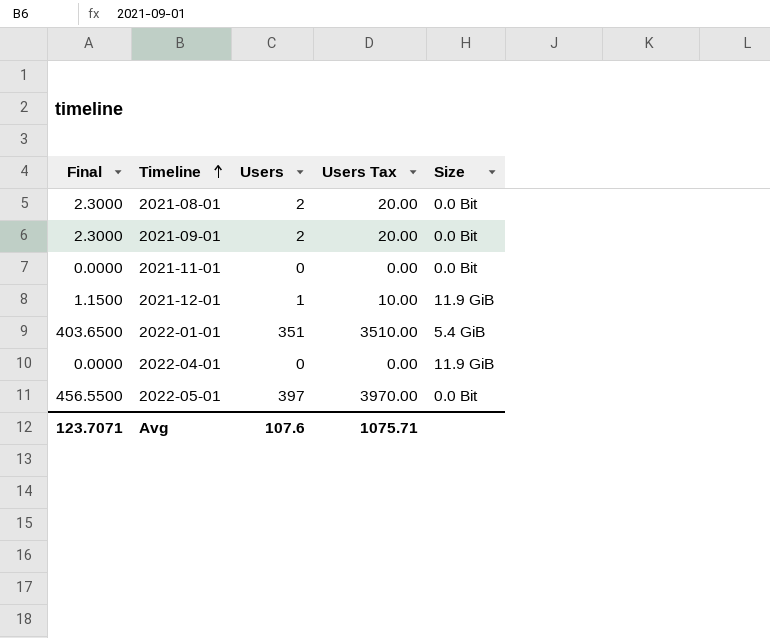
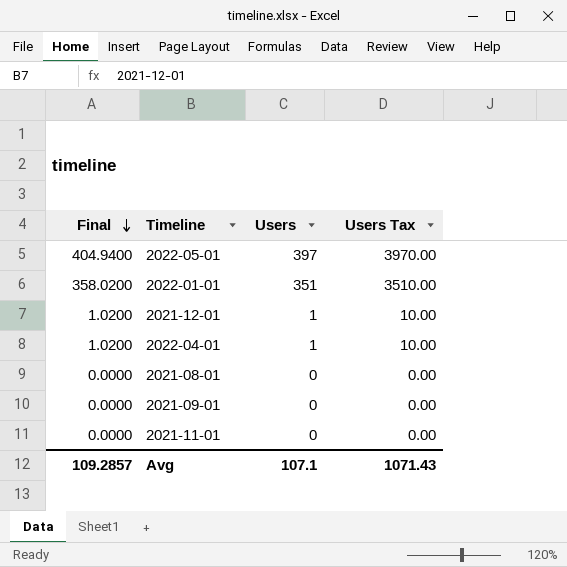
row order: Timeline ascending -> Final descending
column Size | position: 5 -> none
column Final | formula: [Users] * 1.15 -> [Users] * 1.02
2022-04-01 | Users: 0 -> 1
2022-04-01 | Users Tax: 0.00 -> 10.00
2021-08-01 | Users: 2 -> 0
2021-08-01 | Users Tax: 20.00 -> 0.00
2021-09-01 | Users: 2 -> 0
2021-09-01 | Users Tax: 20.00 -> 0.00
Avg | Final: 123.7071 -> 109.2857
Avg | Users: 107.6 -> 107.1
Avg | Users Tax: 1075.71 -> 1071.43

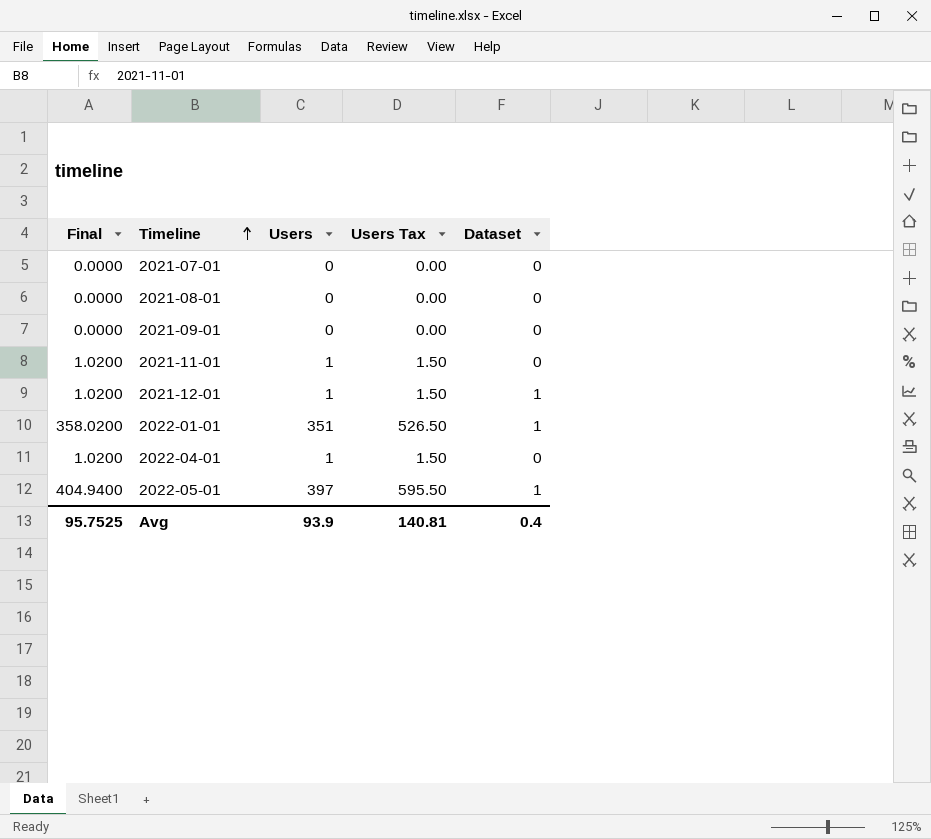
row order: Final descending -> Timeline ascending
column Users Tax | formula: [Users] * 10 -> [Users] * 1.5
column Dataset | position: none -> 5
row 2021-07-01: none -> 0.0000 | 0 | 0.00 | 0
2021-11-01 | Final: 0.0000 -> 1.0200
2021-11-01 | Users: 0 -> 1
Avg | Final: 109.2857 -> 95.7525
Avg | Users: 107.1 -> 93.9
Avg | Users Tax: 1071.43 -> 140.81

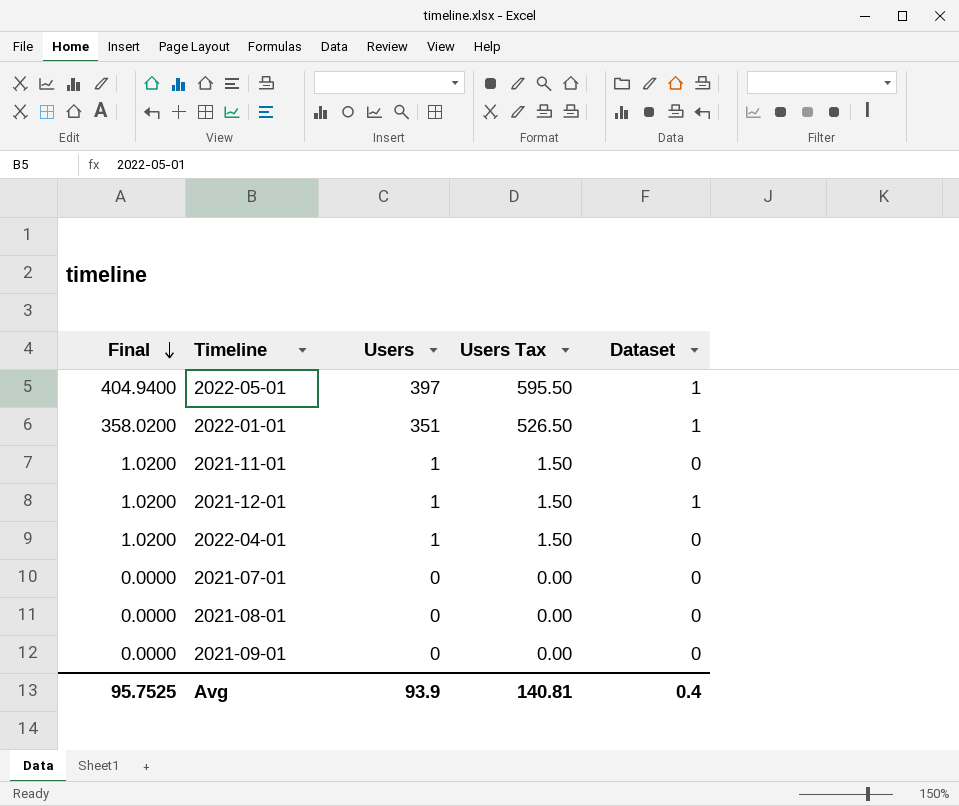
row order: Timeline ascending -> Final descending

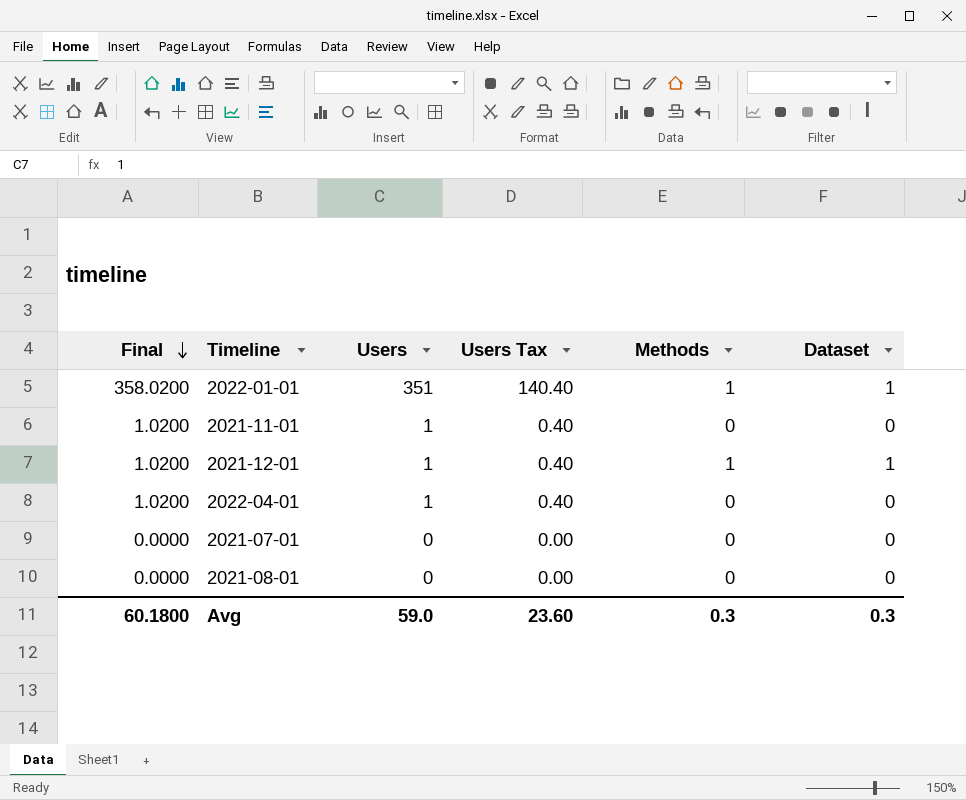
column Users Tax | formula: [Users] * 1.5 -> [Users] * 0.4
column Methods | position: none -> 5
row 2022-05-01: 404.9400 | 397 | 595.50 | 1 -> none
row 2021-09-01: 0.0000 | 0 | 0.00 | 0 -> none
Avg | Final: 95.7525 -> 60.1800
Avg | Users: 93.9 -> 59.0
Avg | Users Tax: 140.81 -> 23.60
Avg | Dataset: 0.4 -> 0.3

